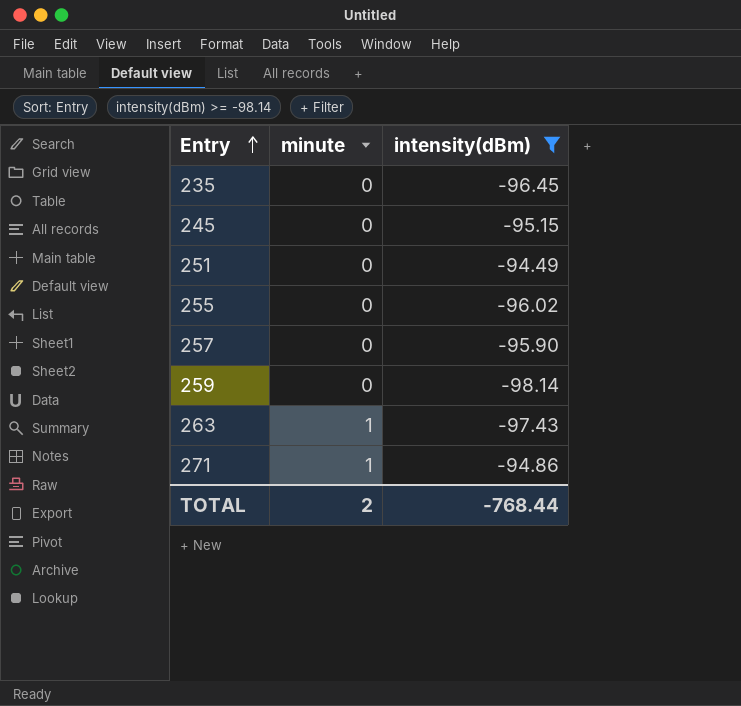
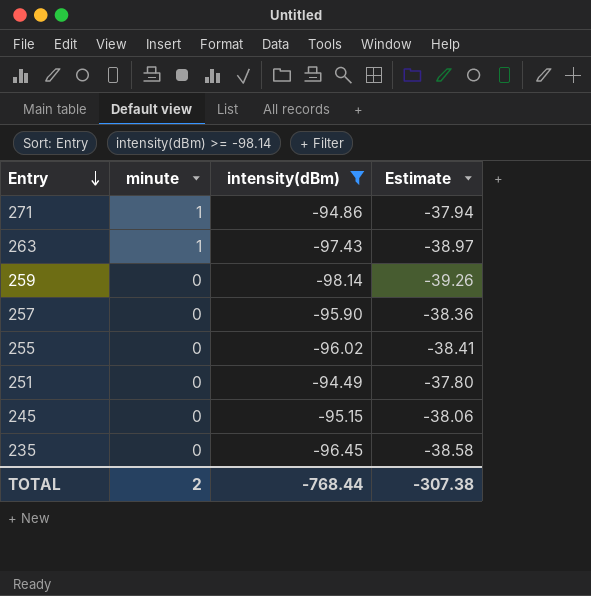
row order: Entry ascending -> Entry descending
column Estimate | formula: none -> [intensity(dBm)] * 0.4

